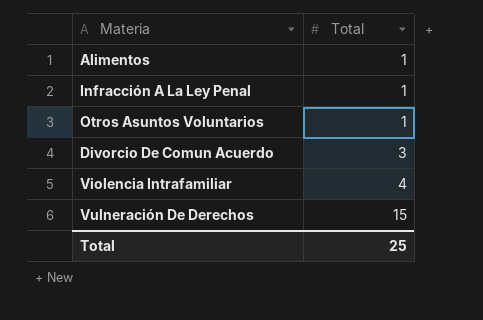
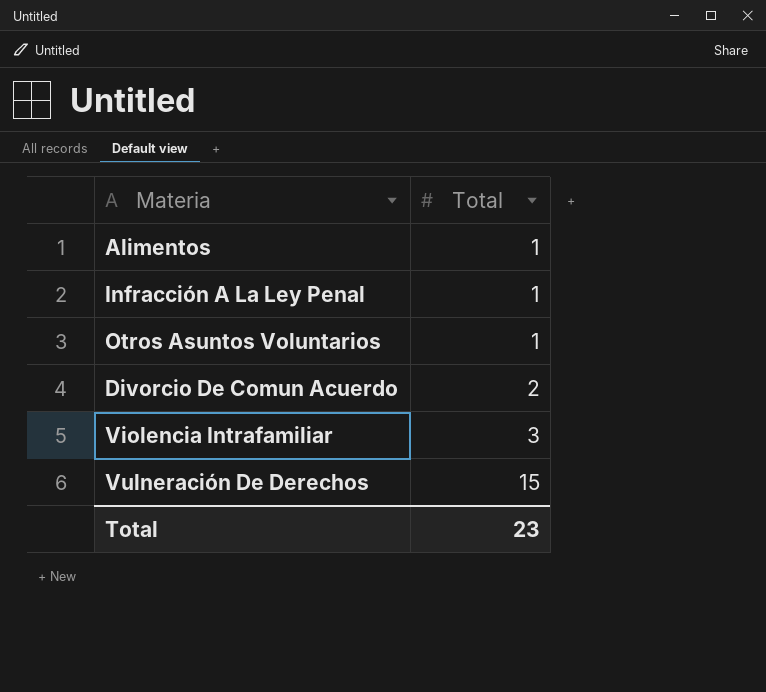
Divorcio De Comun Acuerdo | Total: 3 -> 2
Violencia Intrafamiliar | Total: 4 -> 3
Total | Total: 25 -> 23

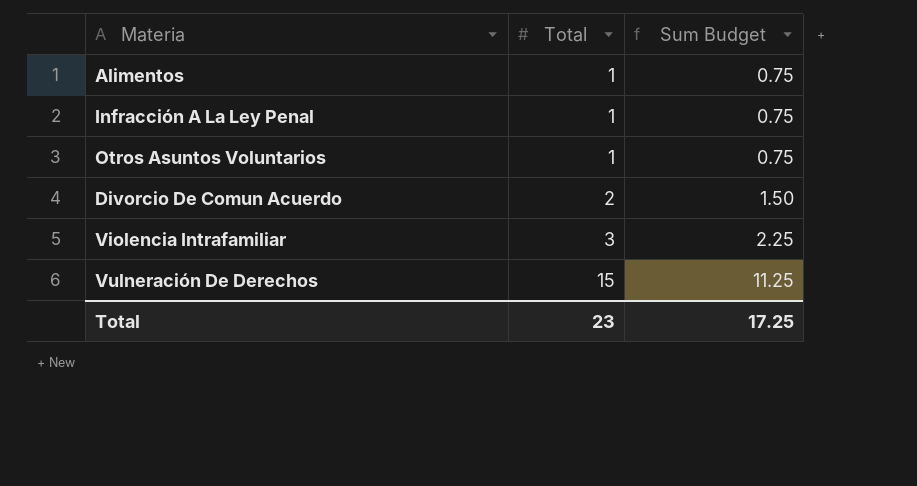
column Sum Budget | formula: none -> [Total] * 0.75

